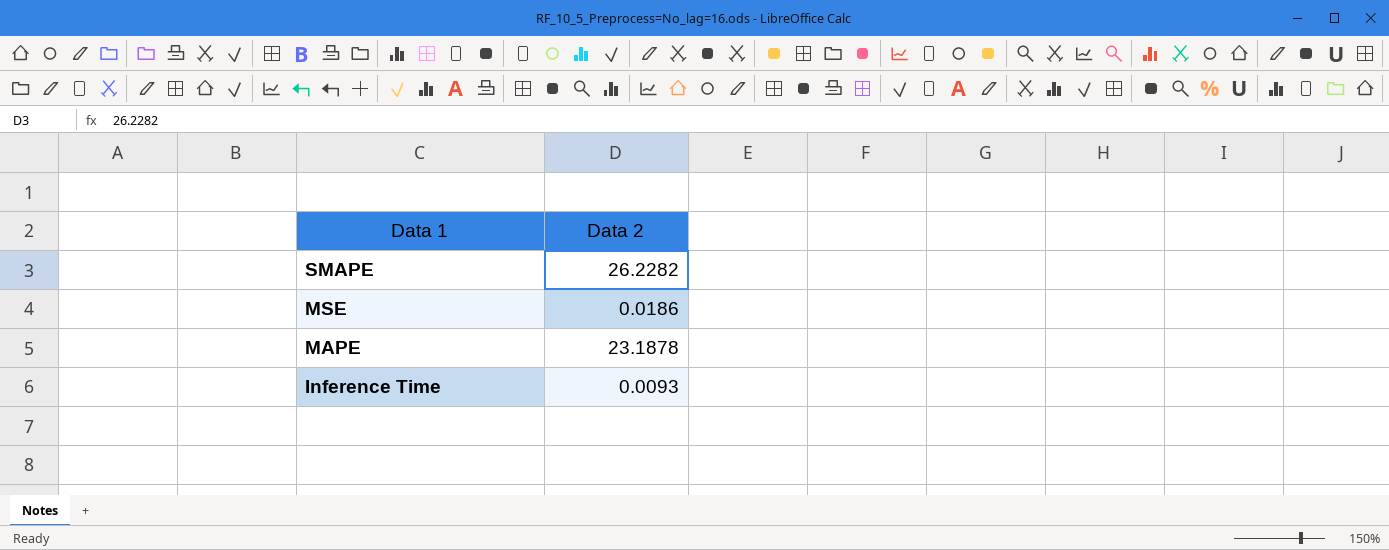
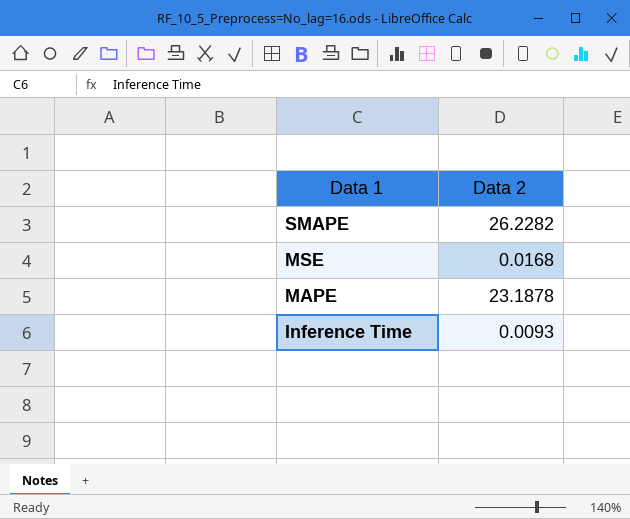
MSE | Data 2: 0.0186 -> 0.0168

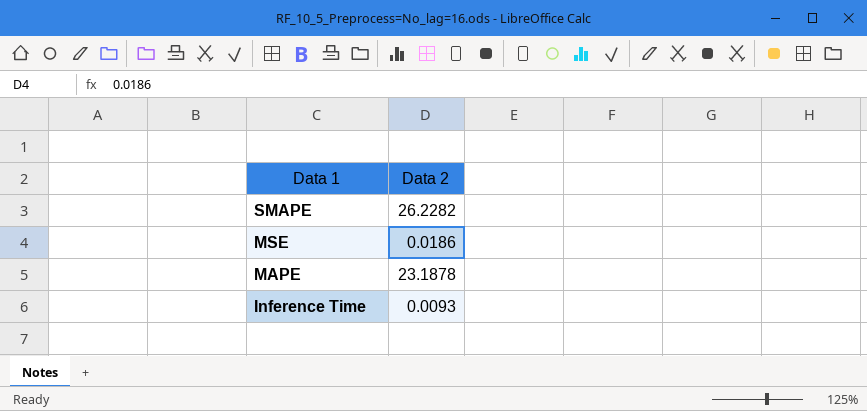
MSE | Data 2: 0.0168 -> 0.0186

